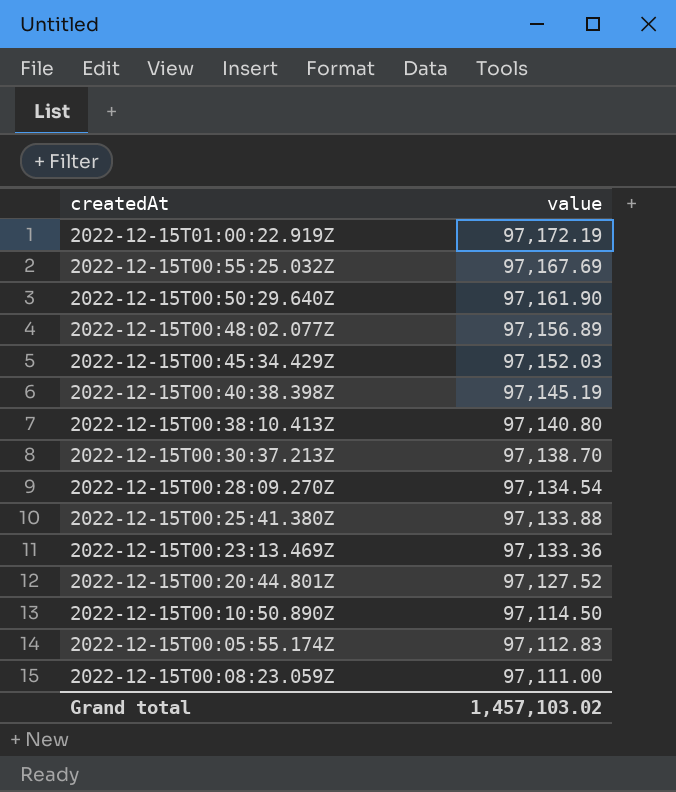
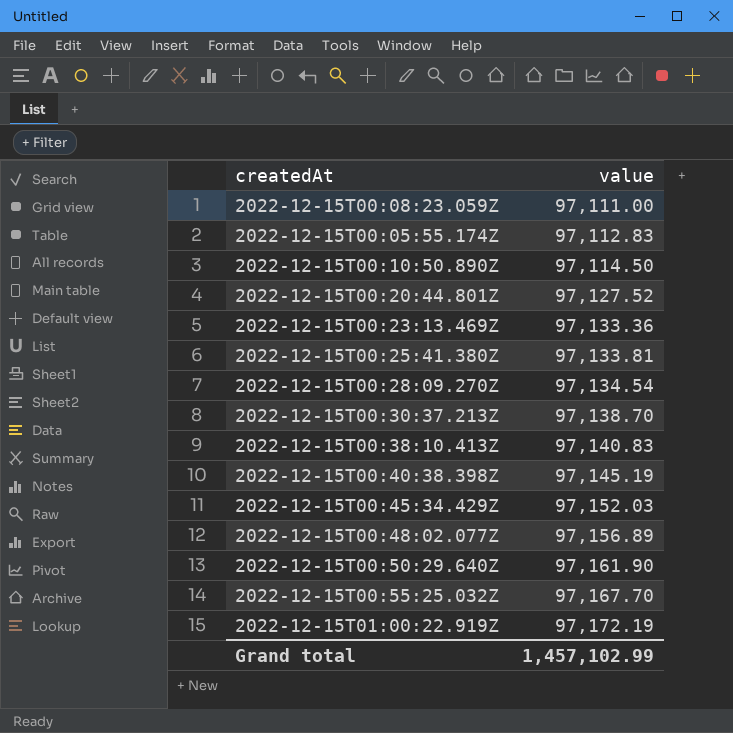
row order: value descending -> value ascending
2022-12-15T00:25:41.380Z | value: 97,133.88 -> 97,133.81
2022-12-15T00:38:10.413Z | value: 97,140.80 -> 97,140.83
2022-12-15T00:55:25.032Z | value: 97,167.69 -> 97,167.70
Grand total | value: 1,457,103.02 -> 1,457,102.99

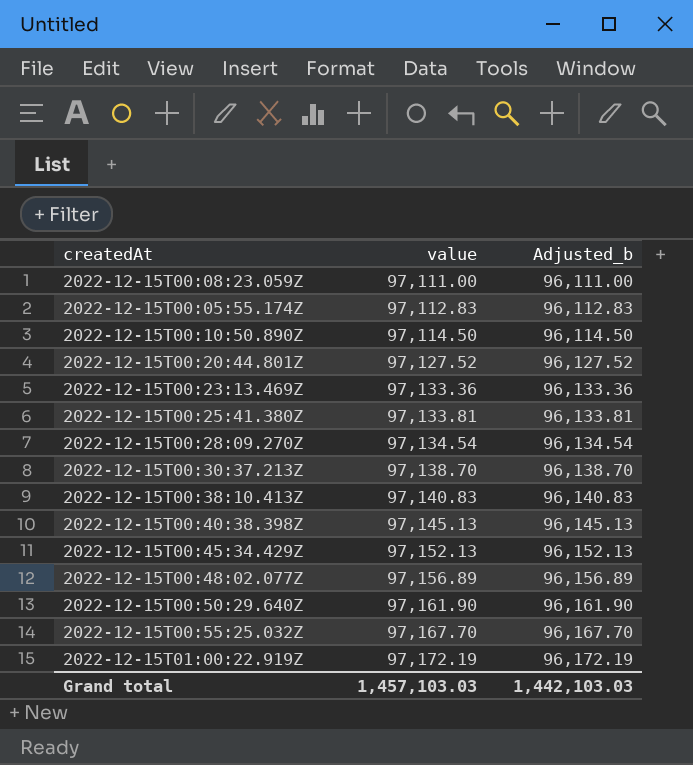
column Adjusted_b | formula: none -> [value] - 1000
2022-12-15T00:40:38.398Z | value: 97,145.19 -> 97,145.13
2022-12-15T00:45:34.429Z | value: 97,152.03 -> 97,152.13
Grand total | value: 1,457,102.99 -> 1,457,103.03

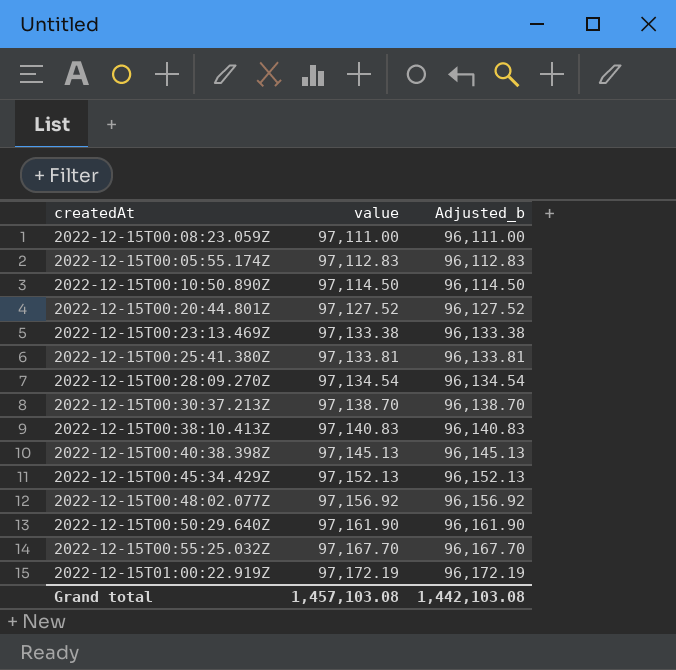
2022-12-15T00:23:13.469Z | value: 97,133.36 -> 97,133.38
2022-12-15T00:23:13.469Z | Adjusted_b: 96,133.36 -> 96,133.38
2022-12-15T00:48:02.077Z | value: 97,156.89 -> 97,156.92
2022-12-15T00:48:02.077Z | Adjusted_b: 96,156.89 -> 96,156.92
Grand total | value: 1,457,103.03 -> 1,457,103.08
Grand total | Adjusted_b: 1,442,103.03 -> 1,442,103.08

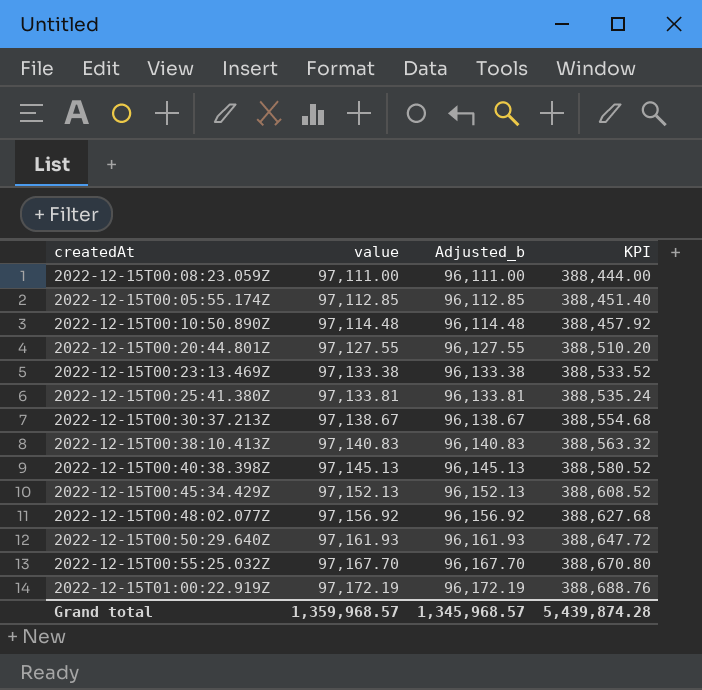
column KPI | formula: none -> [value] * 4
row 2022-12-15T00:28:09.270Z: 97,134.54 | 96,134.54 -> none
2022-12-15T00:05:55.174Z | value: 97,112.83 -> 97,112.85
2022-12-15T00:05:55.174Z | Adjusted_b: 96,112.83 -> 96,112.85
2022-12-15T00:10:50.890Z | value: 97,114.50 -> 97,114.48
2022-12-15T00:10:50.890Z | Adjusted_b: 96,114.50 -> 96,114.48
2022-12-15T00:20:44.801Z | value: 97,127.52 -> 97,127.55
2022-12-15T00:20:44.801Z | Adjusted_b: 96,127.52 -> 96,127.55
2022-12-15T00:30:37.213Z | value: 97,138.70 -> 97,138.67
2022-12-15T00:30:37.213Z | Adjusted_b: 96,138.70 -> 96,138.67
2022-12-15T00:50:29.640Z | value: 97,161.90 -> 97,161.93
2022-12-15T00:50:29.640Z | Adjusted_b: 96,161.90 -> 96,161.93
Grand total | value: 1,457,103.08 -> 1,359,968.57
Grand total | Adjusted_b: 1,442,103.08 -> 1,345,968.57

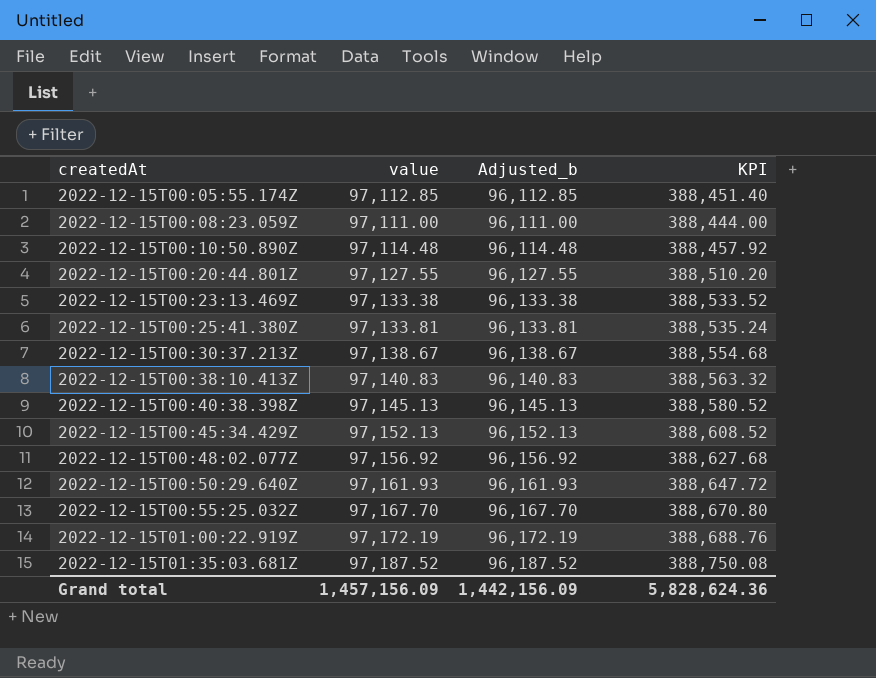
row order: value ascending -> createdAt ascending
row 2022-12-15T01:35:03.681Z: none -> 97,187.52 | 96,187.52 | 388,750.08
Grand total | value: 1,359,968.57 -> 1,457,156.09
Grand total | Adjusted_b: 1,345,968.57 -> 1,442,156.09
Grand total | KPI: 5,439,874.28 -> 5,828,624.36

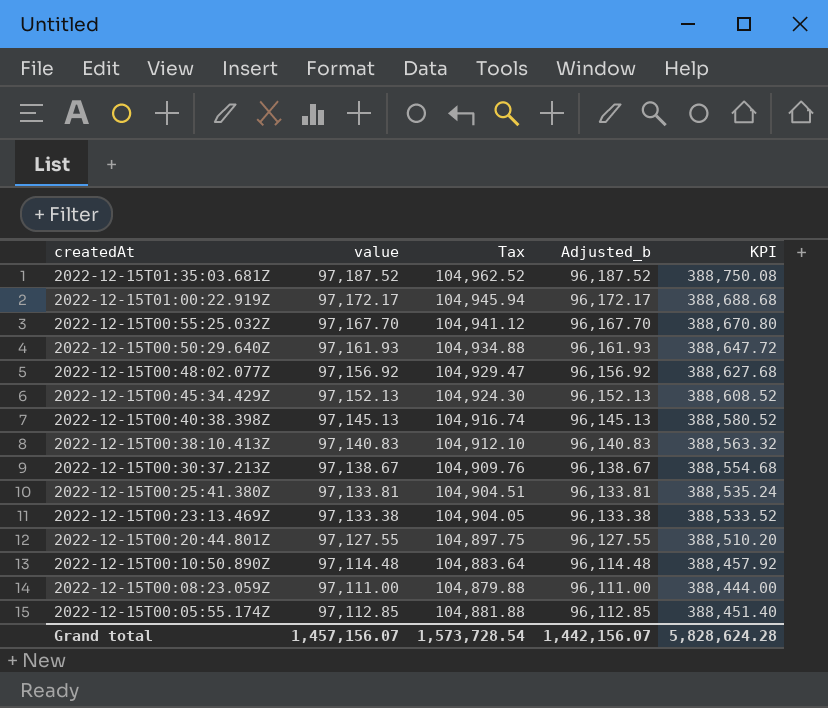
row order: createdAt ascending -> createdAt descending
column Tax | formula: none -> [value] * 1.08
2022-12-15T01:00:22.919Z | value: 97,172.19 -> 97,172.17
2022-12-15T01:00:22.919Z | Adjusted_b: 96,172.19 -> 96,172.17
2022-12-15T01:00:22.919Z | KPI: 388,688.76 -> 388,688.68
Grand total | value: 1,457,156.09 -> 1,457,156.07
Grand total | Adjusted_b: 1,442,156.09 -> 1,442,156.07
Grand total | KPI: 5,828,624.36 -> 5,828,624.28

